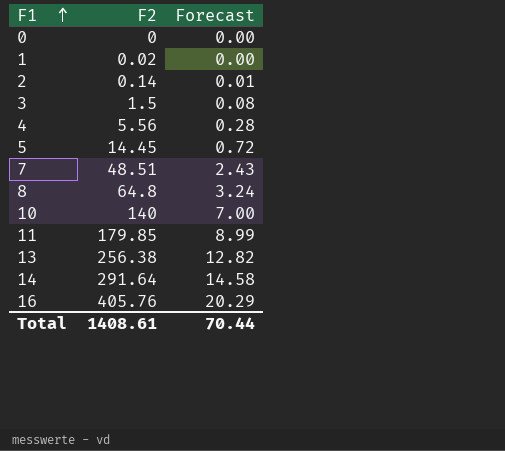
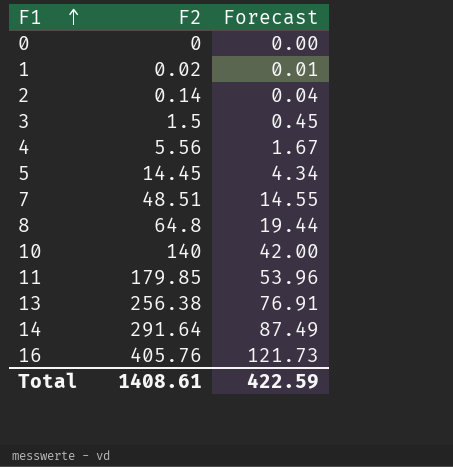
column Forecast | formula: [F2] * 0.05 -> [F2] * 0.3
Total | Forecast: 70.44 -> 422.59

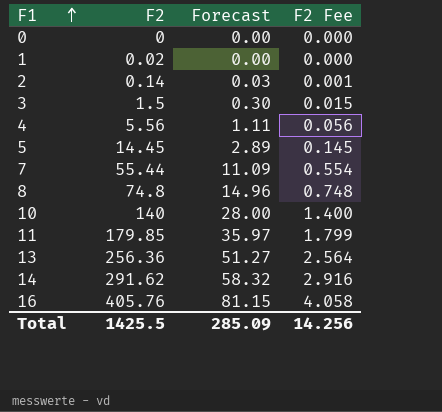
column Forecast | formula: [F2] * 0.3 -> [F2] * 0.2
column F2 Fee | formula: none -> [F2] * 0.01
7 | F2: 48.51 -> 55.44
8 | F2: 64.8 -> 74.8
13 | F2: 256.38 -> 256.36
14 | F2: 291.64 -> 291.62
Total | F2: 1408.61 -> 1425.5
Total | Forecast: 422.59 -> 285.09

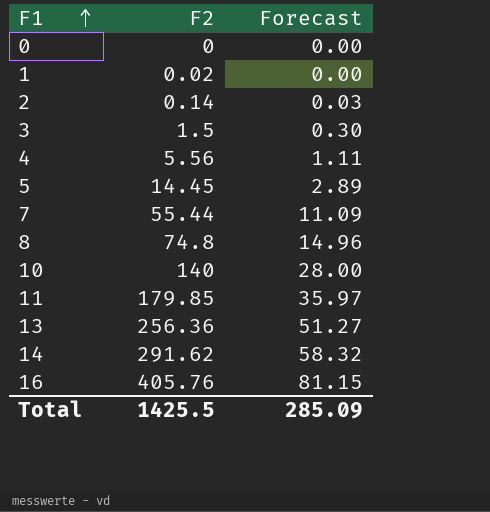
column F2 Fee | formula: [F2] * 0.01 -> none

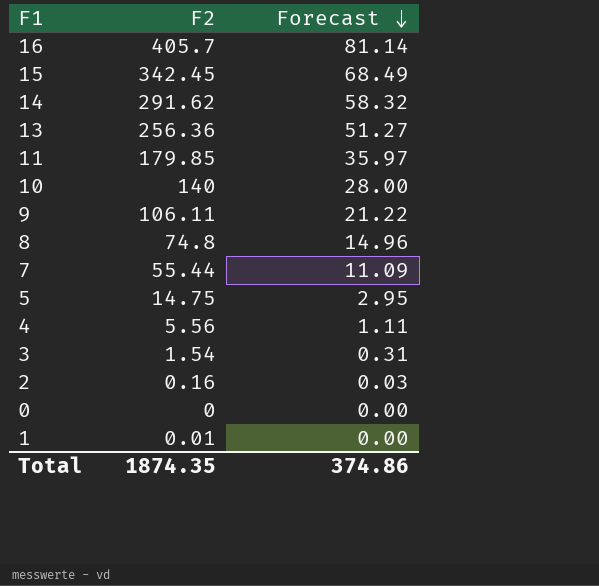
row order: F1 ascending -> Forecast descending
16 | F2: 405.76 -> 405.7
16 | Forecast: 81.15 -> 81.14
row 15: none -> 342.45 | 68.49
row 9: none -> 106.11 | 21.22
5 | F2: 14.45 -> 14.75
5 | Forecast: 2.89 -> 2.95
3 | F2: 1.5 -> 1.54
3 | Forecast: 0.30 -> 0.31
2 | F2: 0.14 -> 0.16
1 | F2: 0.02 -> 0.01
Total | F2: 1425.5 -> 1874.35
Total | Forecast: 285.09 -> 374.86

